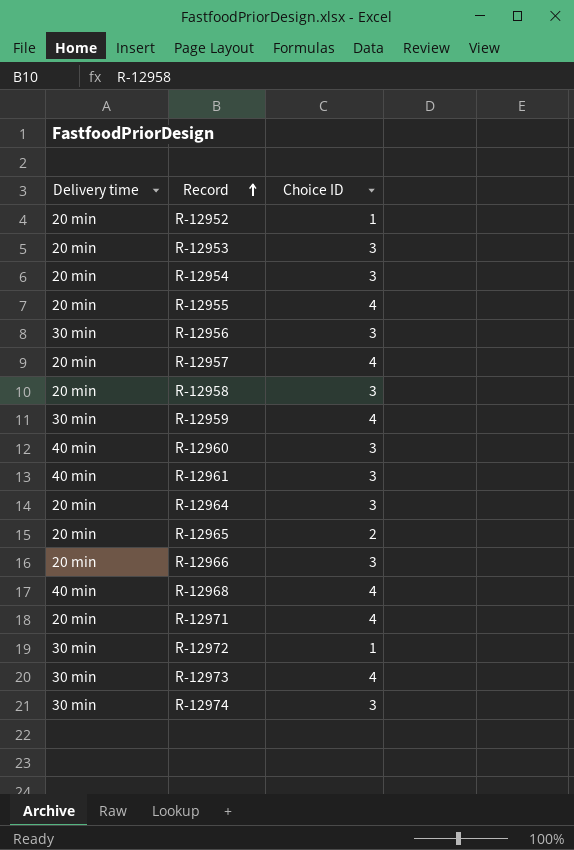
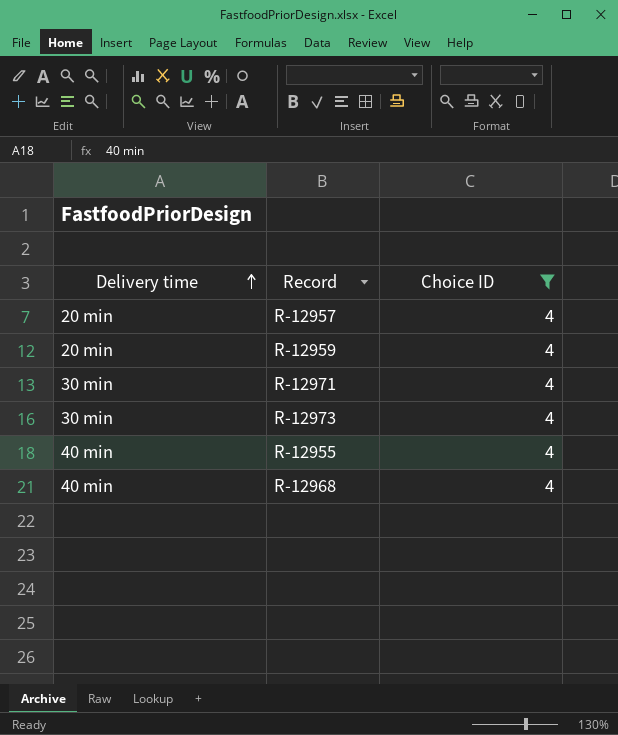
filter: none -> Choice ID = 4
row order: Record ascending -> Delivery time ascending
R-12959 | Delivery time: 30 min -> 20 min
R-12971 | Delivery time: 20 min -> 30 min
R-12955 | Delivery time: 20 min -> 40 min

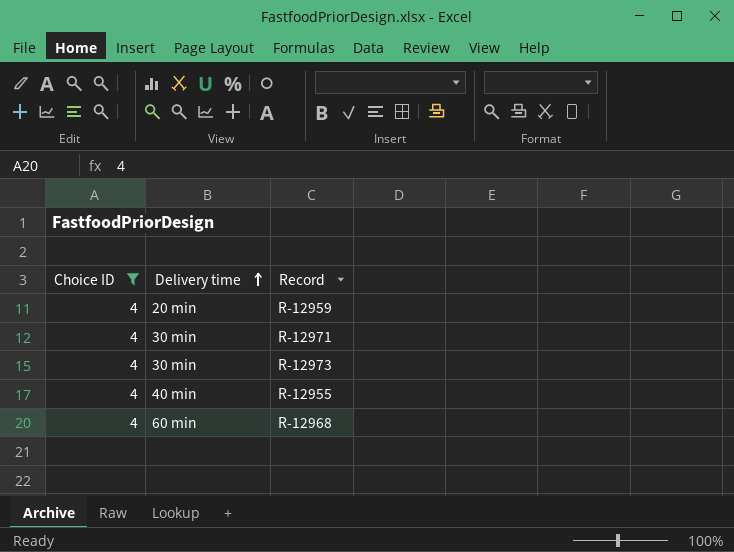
column Choice ID | position: 3 -> 1
row R-12957: 20 min | 4 -> none
R-12968 | Delivery time: 40 min -> 60 min

